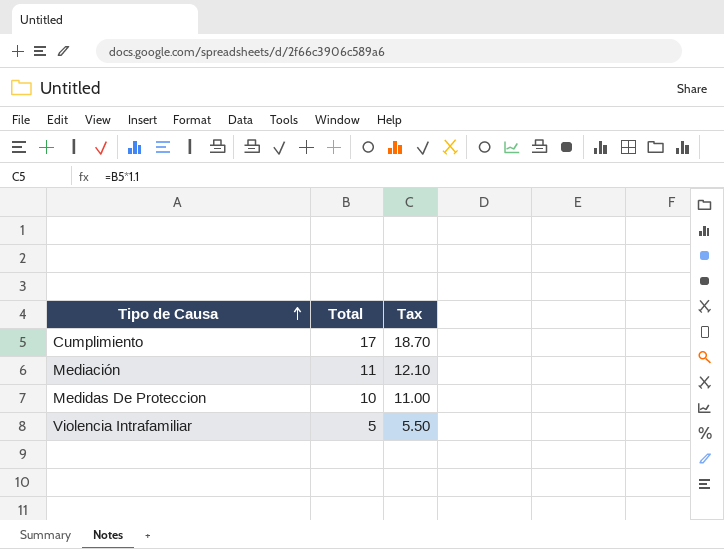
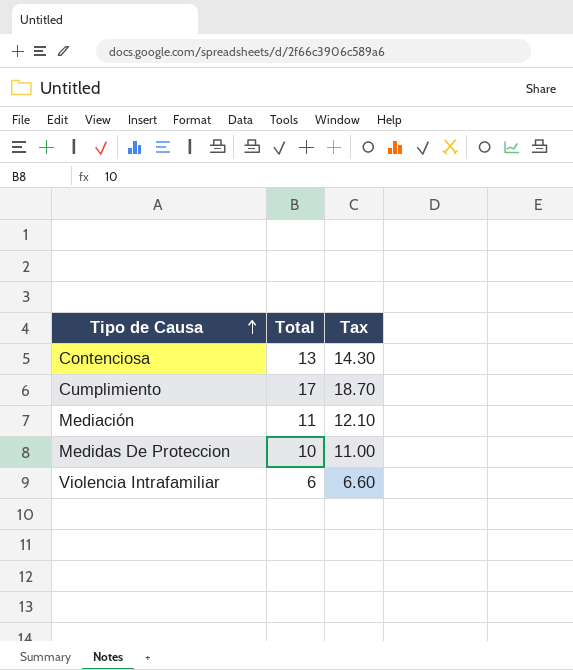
row Contenciosa: none -> 13 | 14.30
Violencia Intrafamiliar | Total: 5 -> 6
Violencia Intrafamiliar | Tax: 5.50 -> 6.60

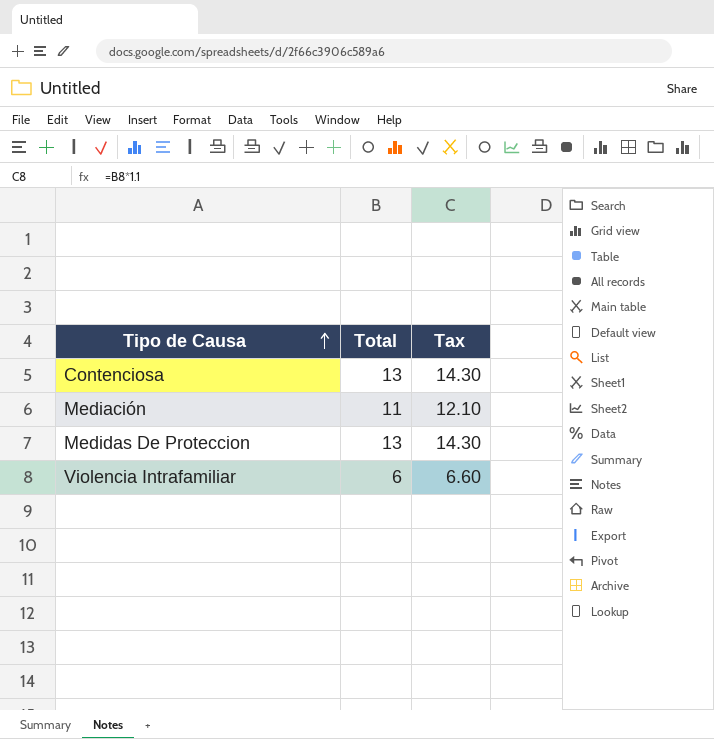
row Cumplimiento: 17 | 18.70 -> none
Medidas De Proteccion | Total: 10 -> 13
Medidas De Proteccion | Tax: 11.00 -> 14.30

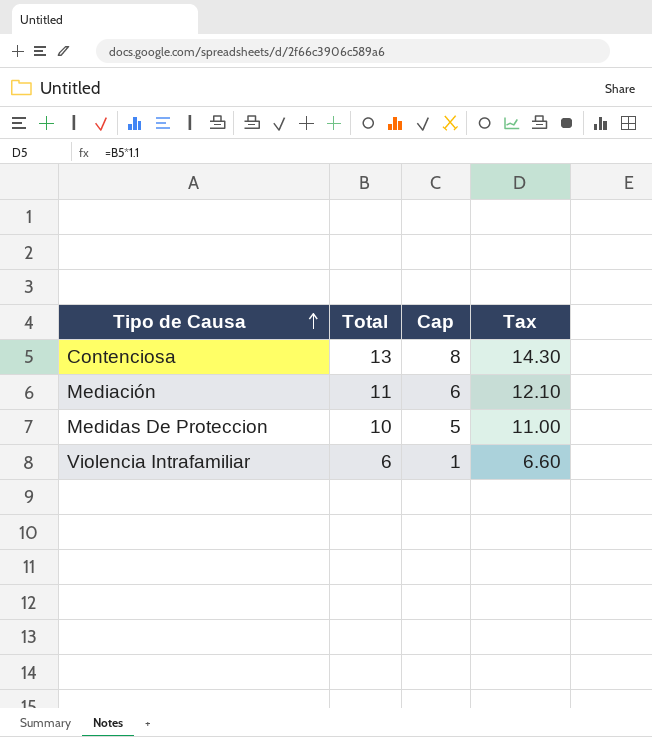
column Cap | formula: none -> [Total] - 5
Medidas De Proteccion | Total: 13 -> 10
Medidas De Proteccion | Tax: 14.30 -> 11.00

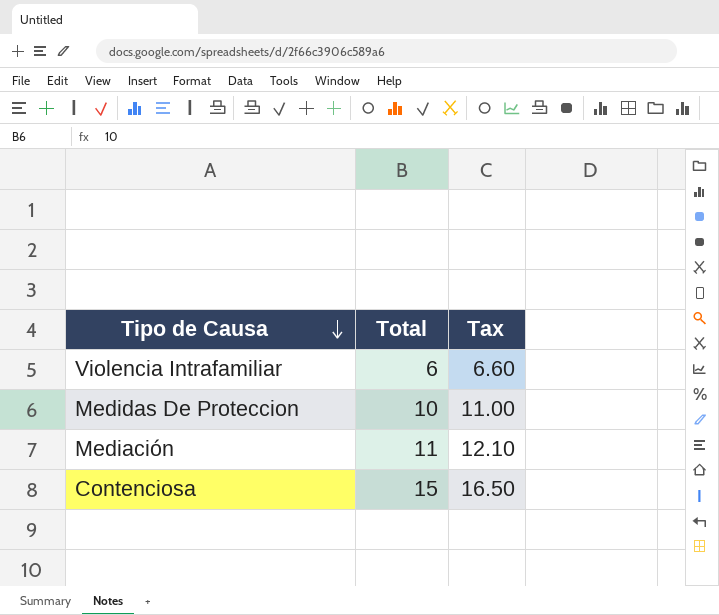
row order: Tipo de Causa ascending -> Tipo de Causa descending
column Cap | formula: [Total] - 5 -> none
Contenciosa | Total: 13 -> 15
Contenciosa | Tax: 14.30 -> 16.50

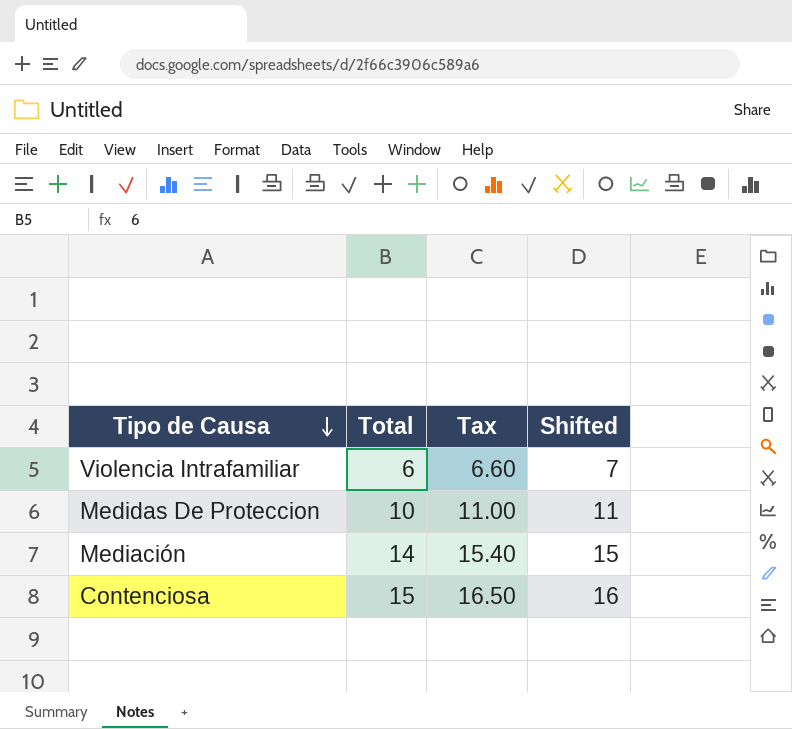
column Shifted | formula: none -> [Total] + 1
Mediación | Total: 11 -> 14
Mediación | Tax: 12.10 -> 15.40

